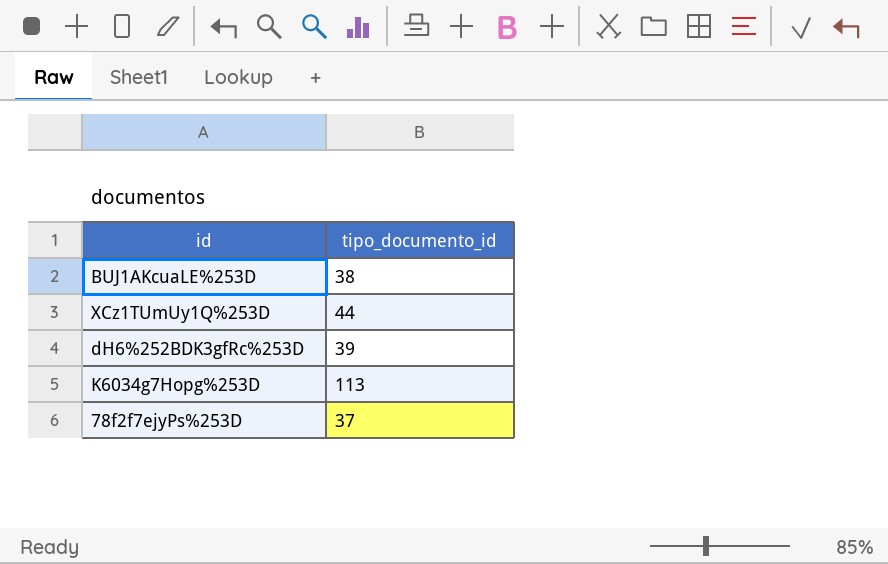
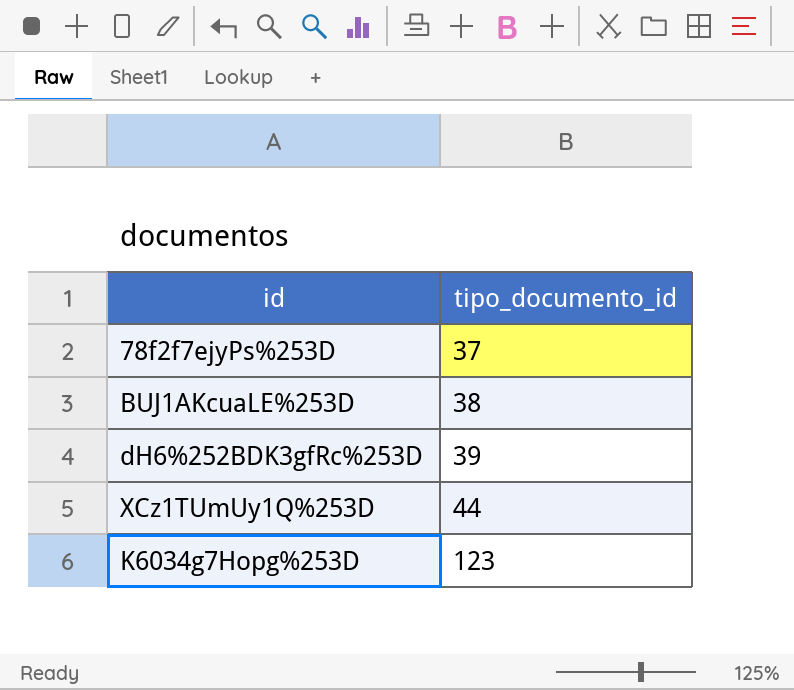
row order: none -> tipo_documento_id ascending
K6034g7Hopg%253D | tipo_documento_id: 113 -> 123

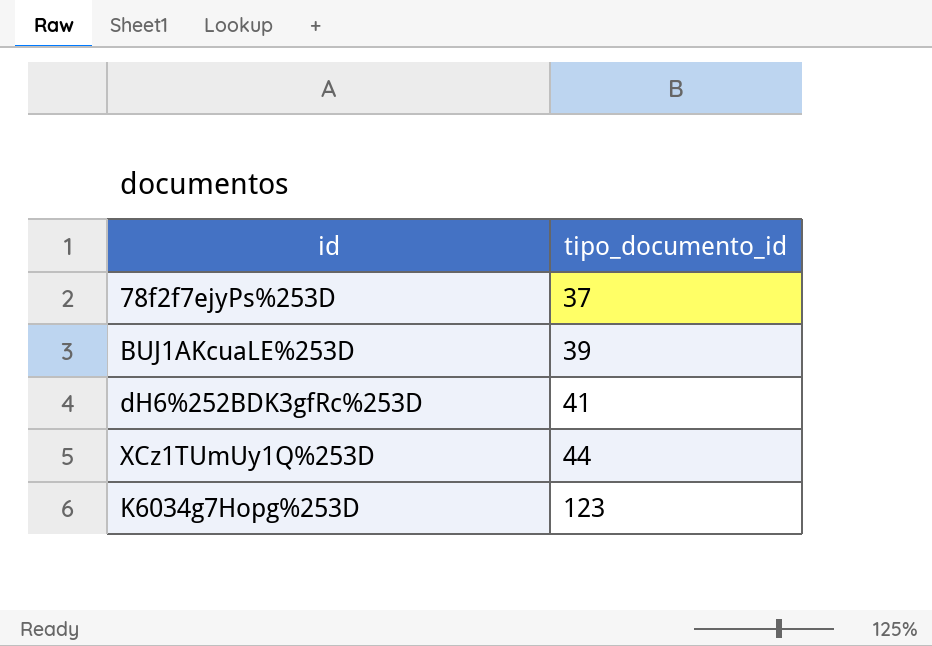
BUJ1AKcuaLE%253D | tipo_documento_id: 38 -> 39
dH6%252BDK3gfRc%253D | tipo_documento_id: 39 -> 41

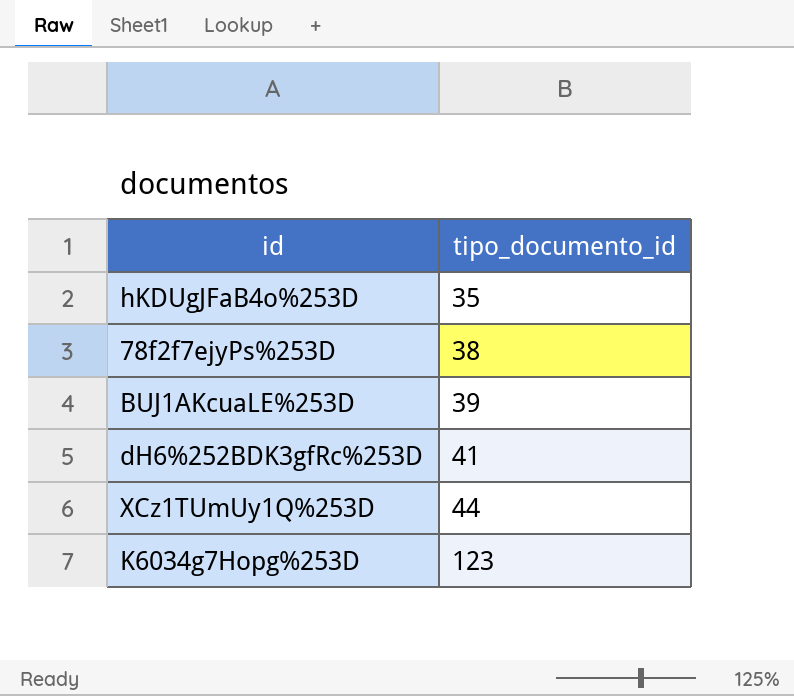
row hKDUgJFaB4o%253D: none -> 35
78f2f7ejyPs%253D | tipo_documento_id: 37 -> 38

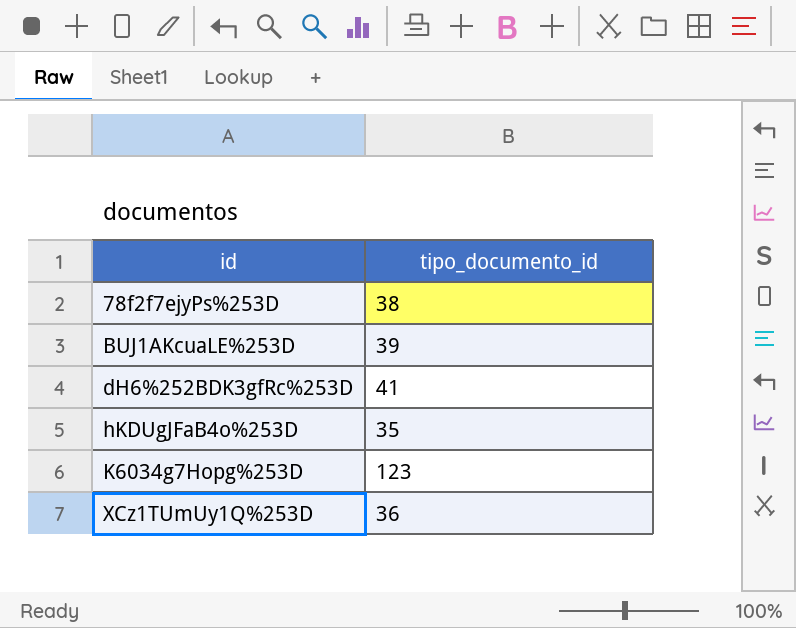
row order: tipo_documento_id ascending -> id ascending
XCz1TUmUy1Q%253D | tipo_documento_id: 44 -> 36

